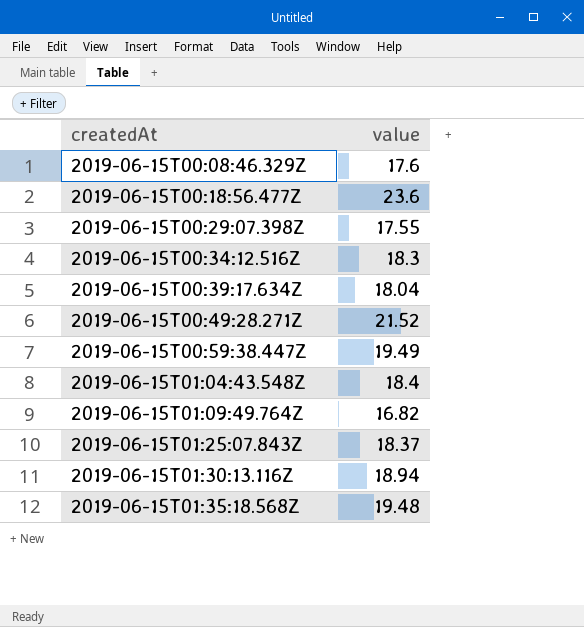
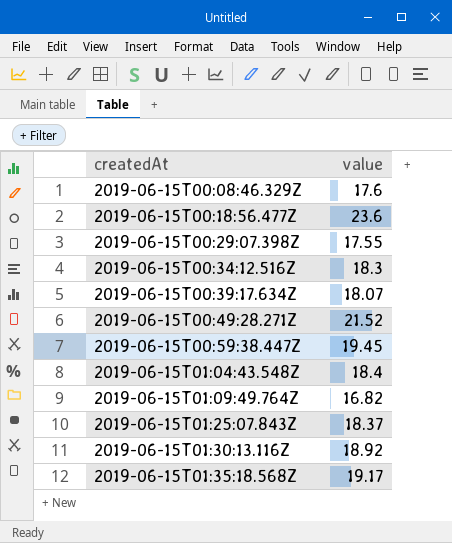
2019-06-15T00:39:17.634Z | value: 18.04 -> 18.07
2019-06-15T00:59:38.447Z | value: 19.49 -> 19.45
2019-06-15T01:30:13.116Z | value: 18.94 -> 18.92
2019-06-15T01:35:18.568Z | value: 19.48 -> 19.17

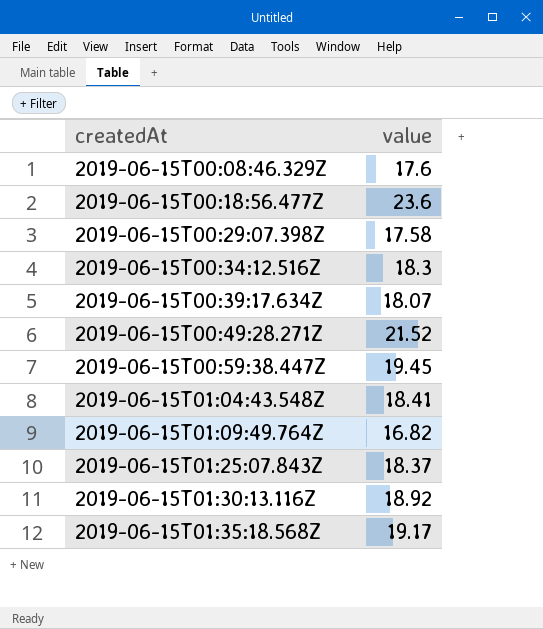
2019-06-15T00:29:07.398Z | value: 17.55 -> 17.58
2019-06-15T01:04:43.548Z | value: 18.4 -> 18.41

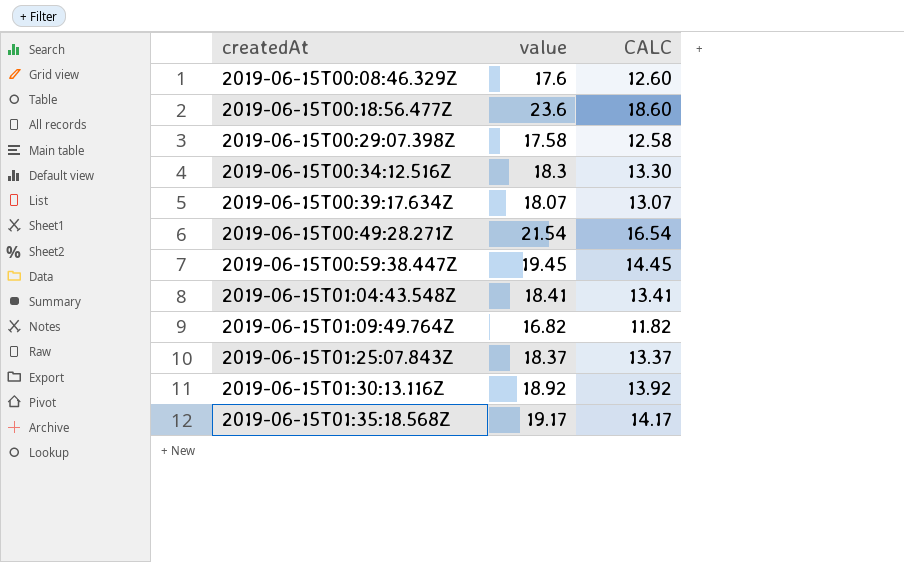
column CALC | formula: none -> [value] - 5
2019-06-15T00:49:28.271Z | value: 21.52 -> 21.54

